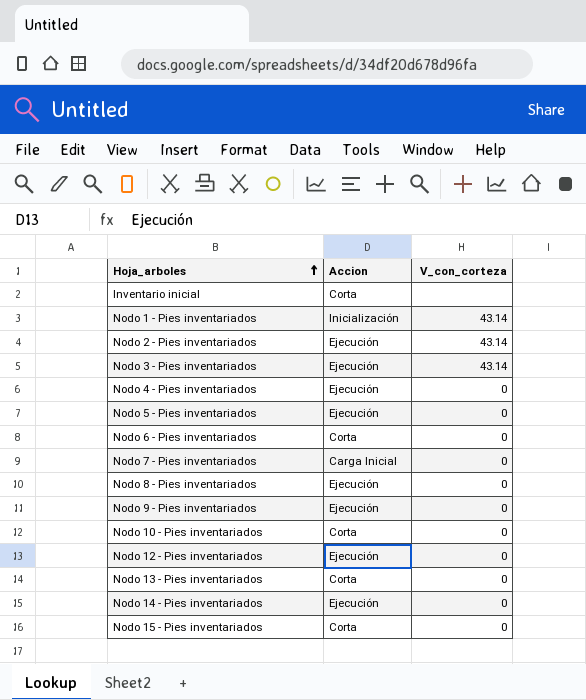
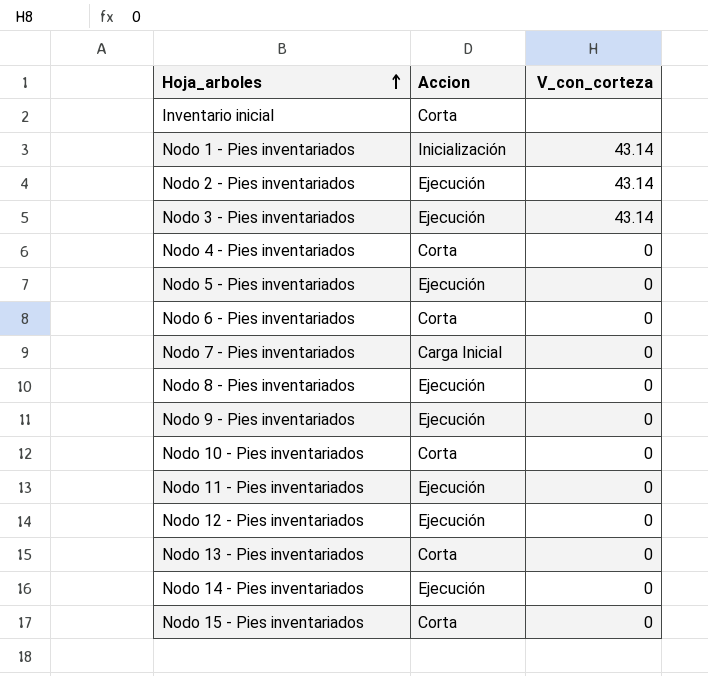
Nodo 4 - Pies inventariados | Accion: Ejecución -> Corta
row Nodo 11 - Pies inventariados: none -> Ejecución | 0

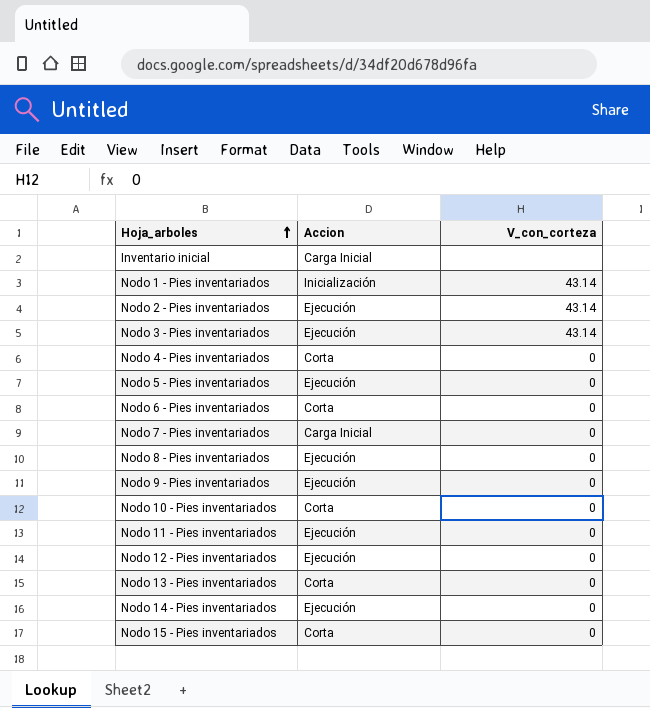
Inventario inicial | Accion: Corta -> Carga Inicial

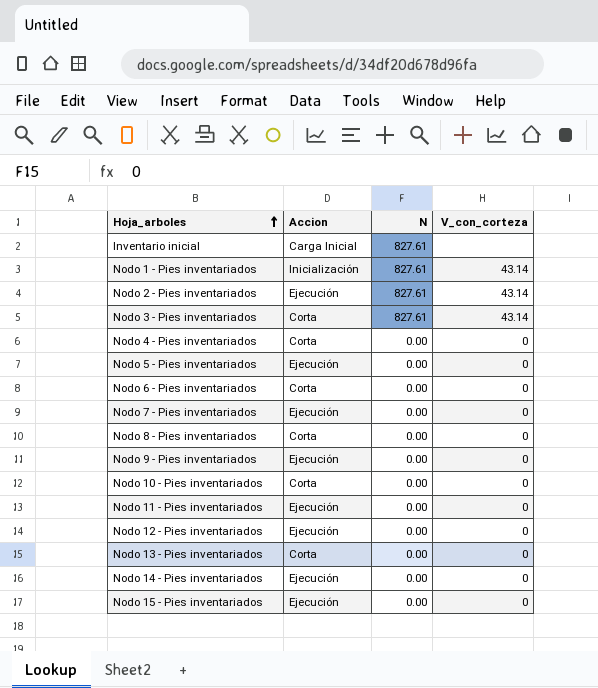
column N | position: none -> 3
Nodo 3 - Pies inventariados | Accion: Ejecución -> Corta
Nodo 7 - Pies inventariados | Accion: Carga Inicial -> Ejecución
Nodo 8 - Pies inventariados | Accion: Ejecución -> Corta
Nodo 15 - Pies inventariados | Accion: Corta -> Ejecución

